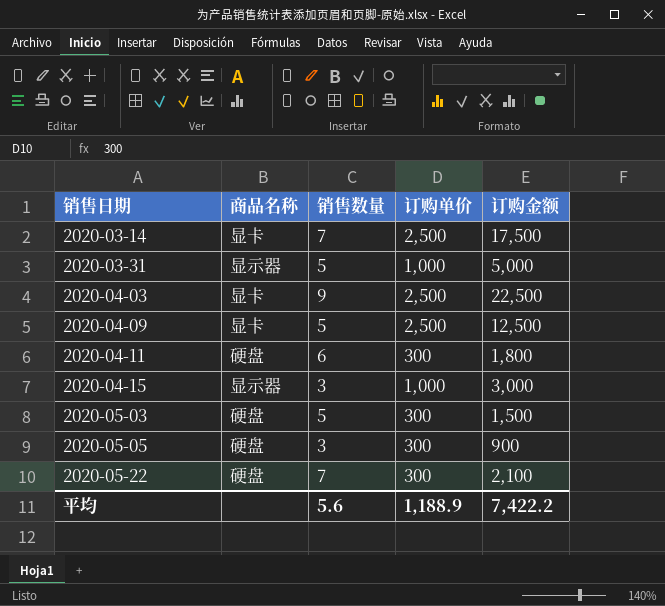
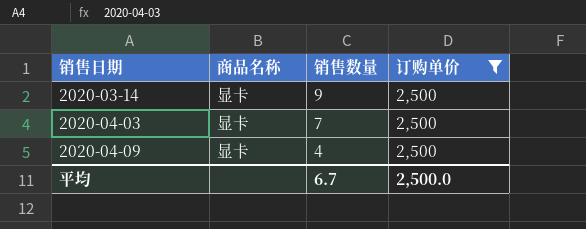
filter: none -> 订购单价 = 2,500
column 订购金额 | formula: [销售数量] * [订购单价] -> none
2020-03-14 | 销售数量: 7 -> 9
2020-04-03 | 销售数量: 9 -> 7
2020-04-09 | 销售数量: 5 -> 4
平均 | 销售数量: 5.6 -> 6.7
平均 | 订购单价: 1,188.9 -> 2,500.0

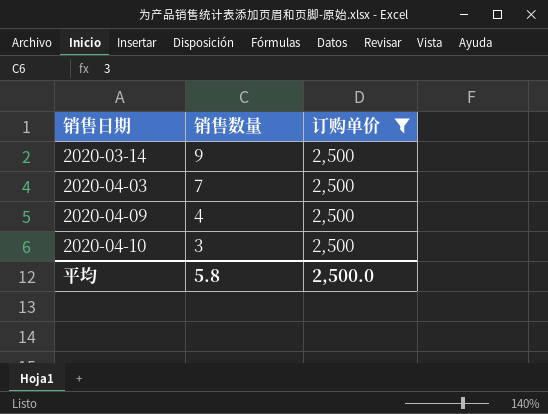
column 商品名称 | position: 2 -> none
row 2020-04-10: none -> 3 | 2,500
平均 | 销售数量: 6.7 -> 5.8

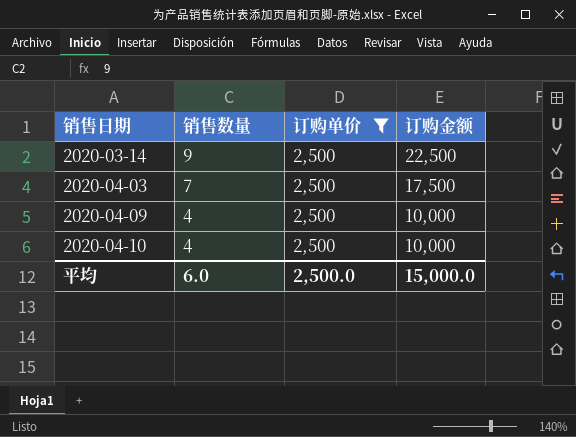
column 订购金额 | formula: none -> [销售数量] * [订购单价]
2020-04-10 | 销售数量: 3 -> 4
平均 | 销售数量: 5.8 -> 6.0

